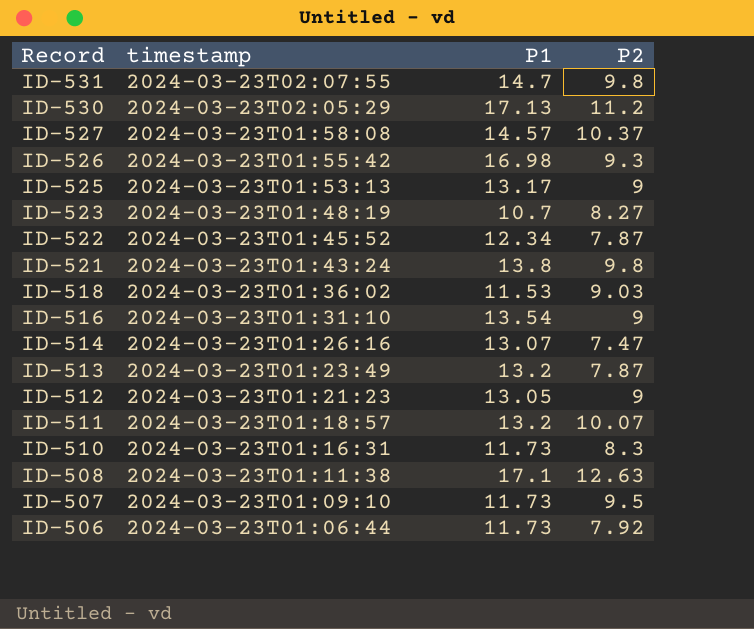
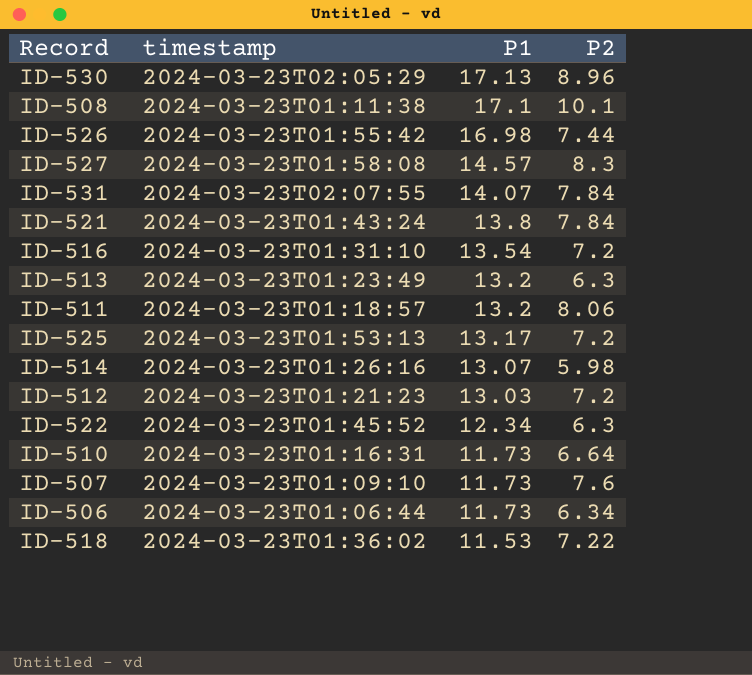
row order: Record descending -> P1 descending
row ID-523: 2024-03-23T01:48:19 | 10.7 | 8.27 -> none
ID-530 | P2: 11.2 -> 8.96
ID-508 | P2: 12.63 -> 10.1
ID-526 | P2: 9.3 -> 7.44
ID-527 | P2: 10.37 -> 8.3
ID-531 | P1: 14.7 -> 14.07
ID-531 | P2: 9.8 -> 7.84
ID-521 | P2: 9.8 -> 7.84
ID-516 | P2: 9 -> 7.2
ID-513 | P2: 7.87 -> 6.3
ID-511 | P2: 10.07 -> 8.06
ID-525 | P2: 9 -> 7.2
ID-514 | P2: 7.47 -> 5.98
ID-512 | P1: 13.05 -> 13.03
ID-512 | P2: 9 -> 7.2
ID-522 | P2: 7.87 -> 6.3
ID-510 | P2: 8.3 -> 6.64
ID-507 | P2: 9.5 -> 7.6
ID-506 | P2: 7.92 -> 6.34
ID-518 | P2: 9.03 -> 7.22

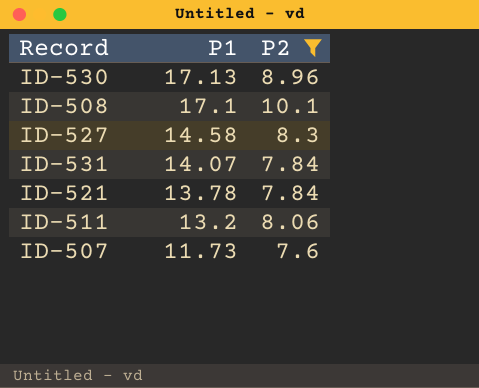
filter: none -> P2 >= 7.6
column timestamp | position: 2 -> none
ID-527 | P1: 14.57 -> 14.58
ID-521 | P1: 13.8 -> 13.78

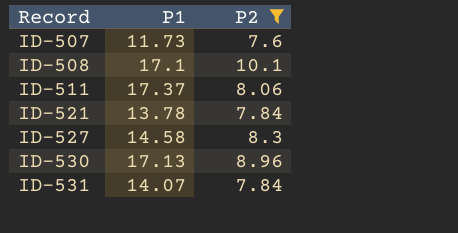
row order: P1 descending -> Record ascending
ID-511 | P1: 13.2 -> 17.37

